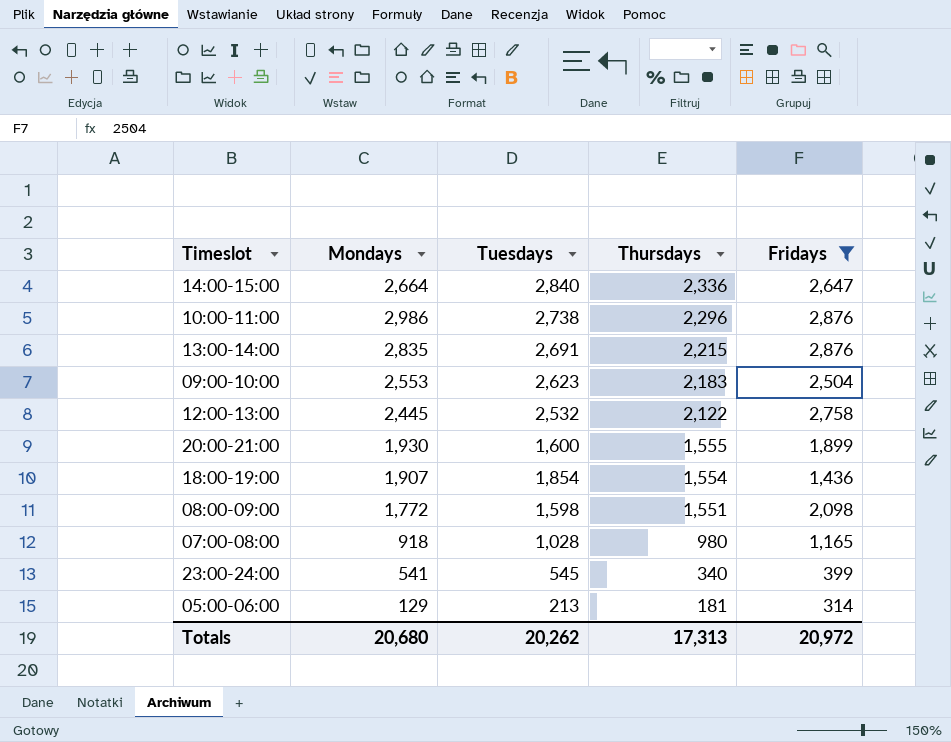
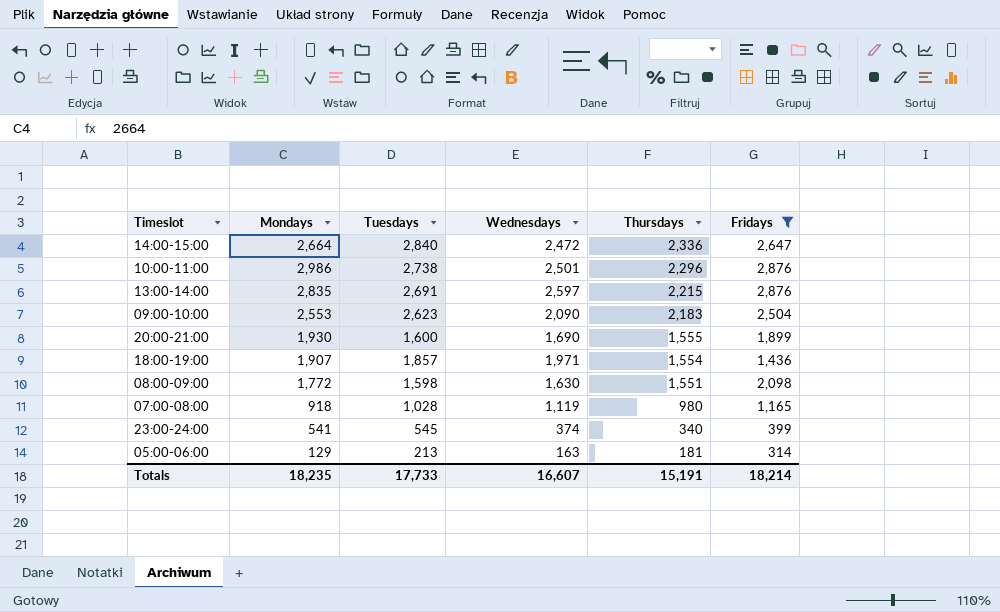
column Wednesdays | position: none -> 4
row 12:00-13:00: 2,445 | 2,532 | 2,122 | 2,758 -> none
18:00-19:00 | Tuesdays: 1,854 -> 1,857
Totals | Mondays: 20,680 -> 18,235
Totals | Tuesdays: 20,262 -> 17,733
Totals | Thursdays: 17,313 -> 15,191
Totals | Fridays: 20,972 -> 18,214

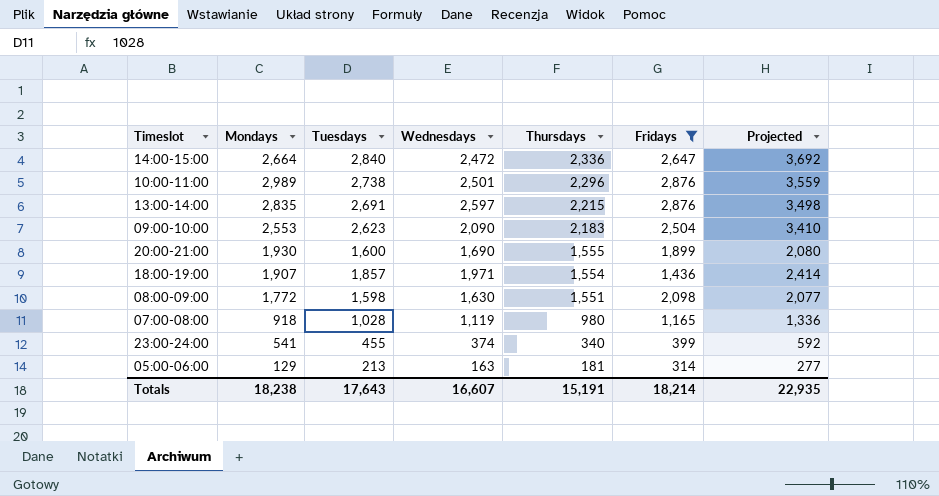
column Projected | formula: none -> [Tuesdays] * 1.3
10:00-11:00 | Mondays: 2,986 -> 2,989
23:00-24:00 | Tuesdays: 545 -> 455
Totals | Mondays: 18,235 -> 18,238
Totals | Tuesdays: 17,733 -> 17,643

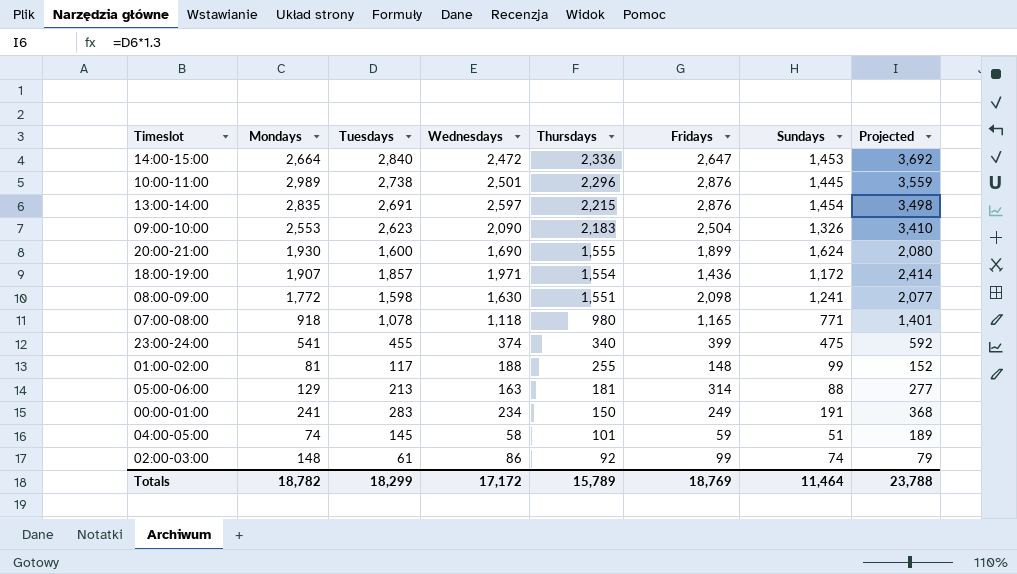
filter: Fridays >= 314 -> none
column Sundays | position: none -> 7
07:00-08:00 | Tuesdays: 1,028 -> 1,078
07:00-08:00 | Wednesdays: 1,119 -> 1,118
07:00-08:00 | Projected: 1,336 -> 1,401
Totals | Mondays: 18,238 -> 18,782
Totals | Tuesdays: 17,643 -> 18,299
Totals | Wednesdays: 16,607 -> 17,172
Totals | Thursdays: 15,191 -> 15,789
Totals | Fridays: 18,214 -> 18,769
Totals | Projected: 22,935 -> 23,788

